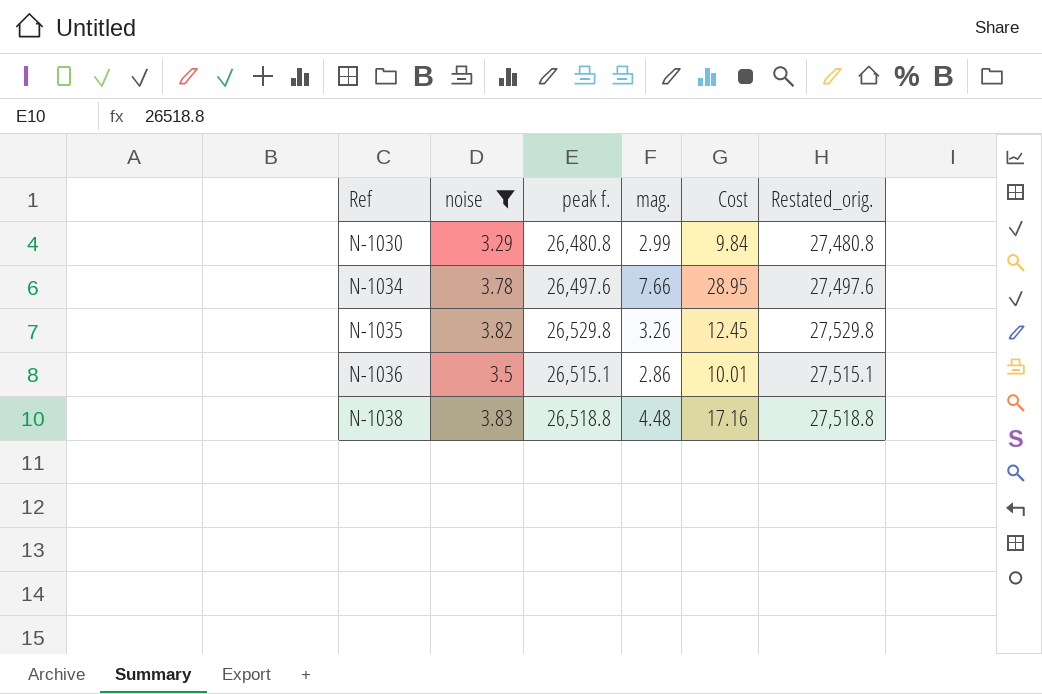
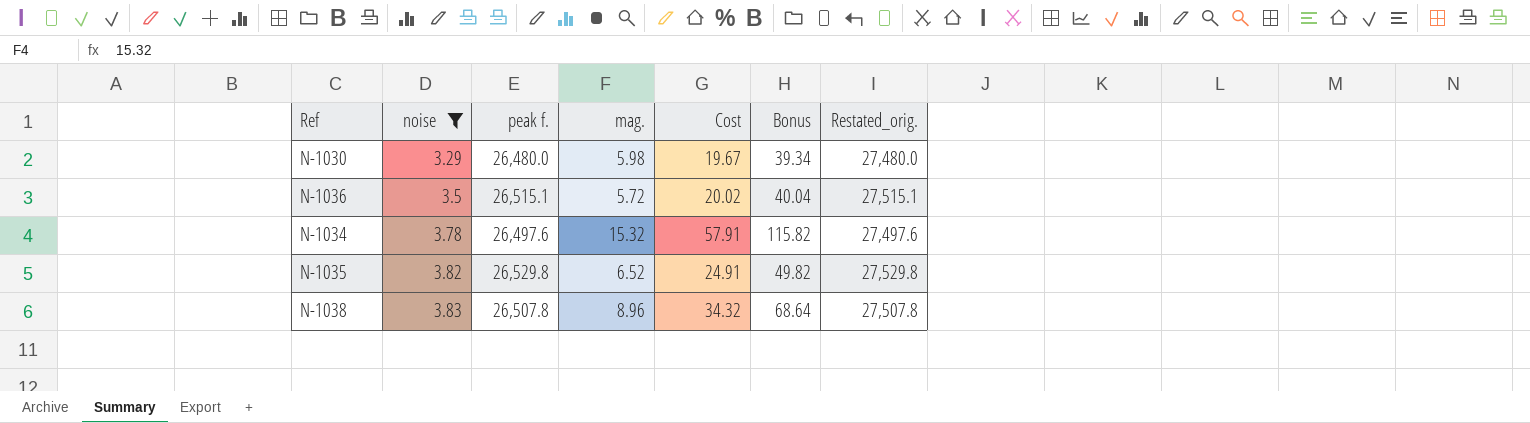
row order: Ref ascending -> noise ascending
column Bonus | formula: none -> [Cost] * 2
N-1030 | peak f.: 26,480.8 -> 26,480.0
N-1030 | mag.: 2.99 -> 5.98
N-1030 | Cost: 9.84 -> 19.67
N-1030 | Restated_orig.: 27,480.8 -> 27,480.0
N-1036 | mag.: 2.86 -> 5.72
N-1036 | Cost: 10.01 -> 20.02
N-1034 | mag.: 7.66 -> 15.32
N-1034 | Cost: 28.95 -> 57.91
N-1035 | mag.: 3.26 -> 6.52
N-1035 | Cost: 12.45 -> 24.91
N-1038 | peak f.: 26,518.8 -> 26,507.8
N-1038 | mag.: 4.48 -> 8.96
N-1038 | Cost: 17.16 -> 34.32
N-1038 | Restated_orig.: 27,518.8 -> 27,507.8

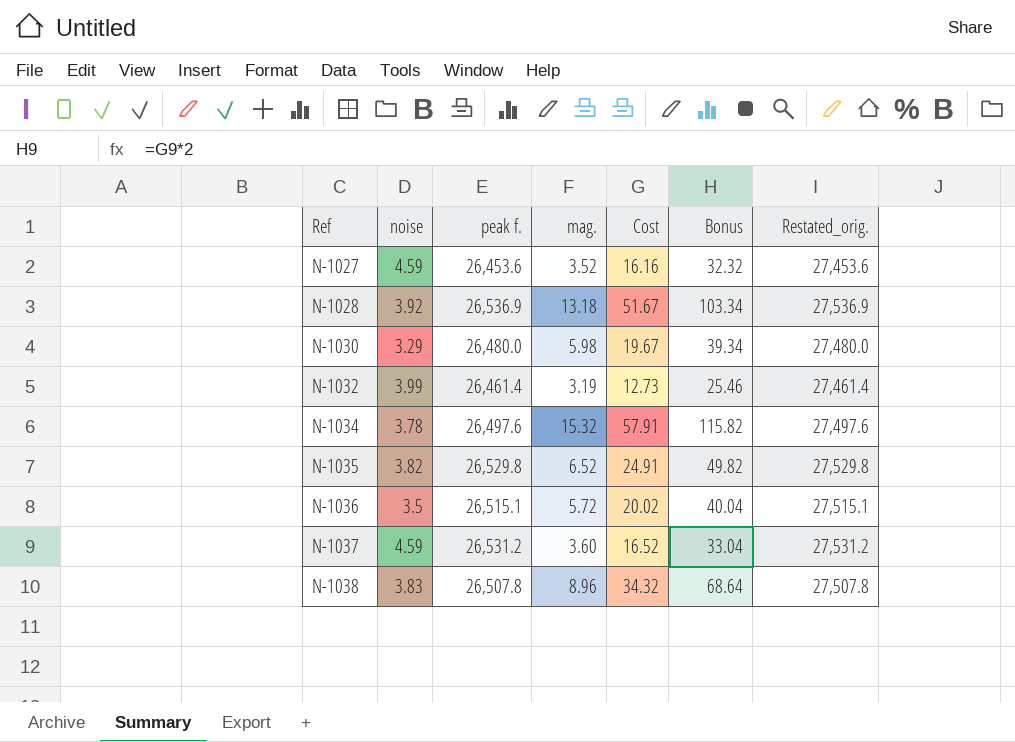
filter: noise <= 3.83 -> none
row order: noise ascending -> Ref ascending

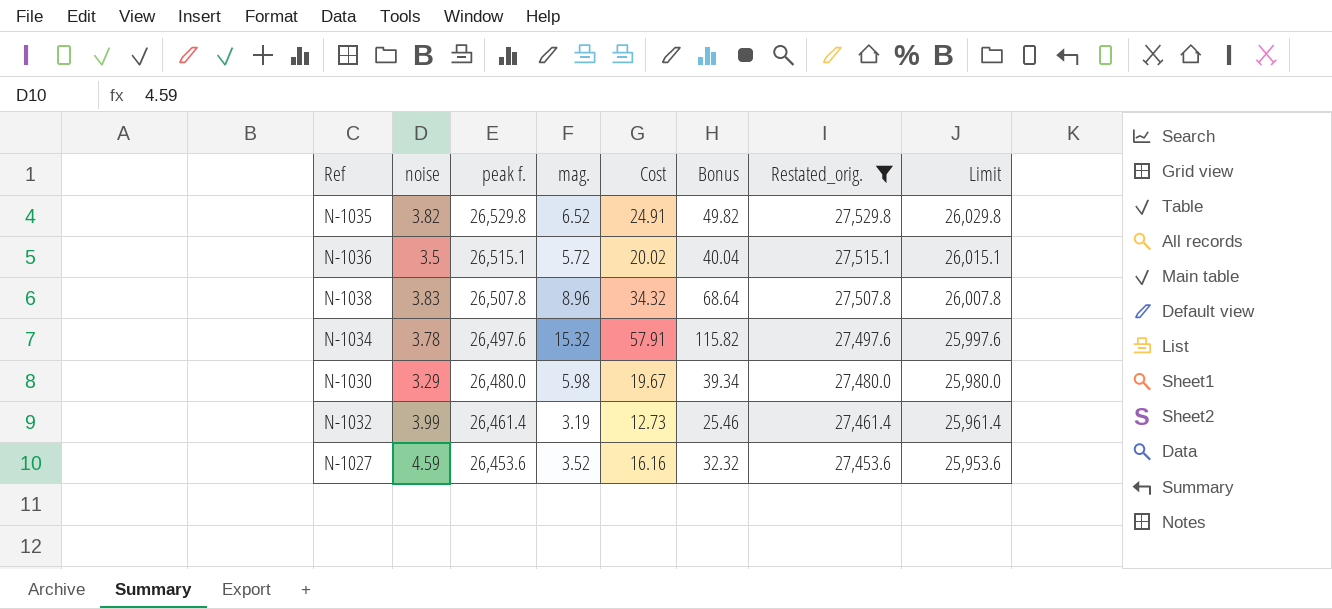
filter: none -> Restated_orig. <= 27,529.8
row order: Ref ascending -> peak f. descending
column Limit | formula: none -> [peak f.] - 500

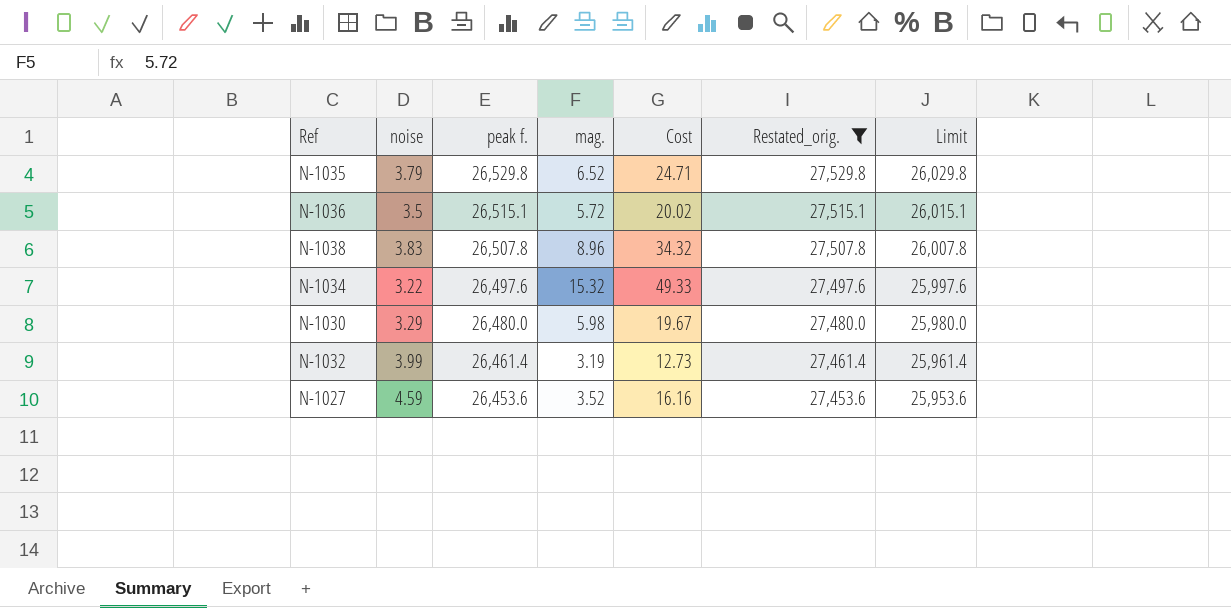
column Bonus | formula: [Cost] * 2 -> none
N-1035 | noise: 3.82 -> 3.79
N-1035 | Cost: 24.91 -> 24.71
N-1034 | noise: 3.78 -> 3.22
N-1034 | Cost: 57.91 -> 49.33

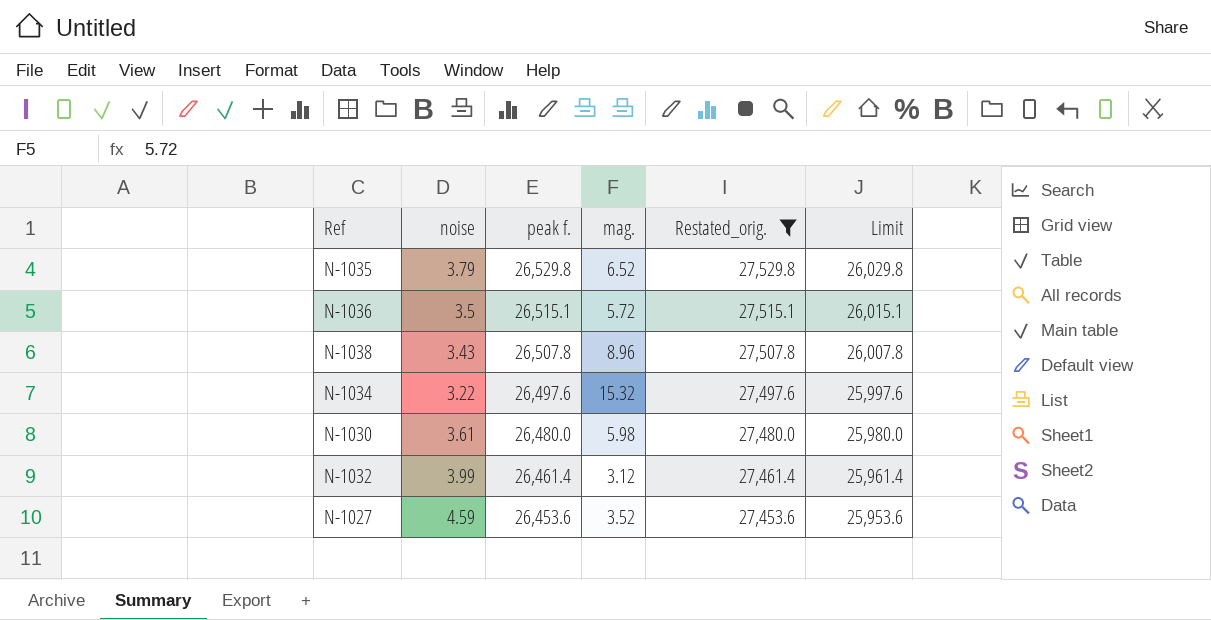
column Cost | formula: [noise] * [mag.] -> none
N-1038 | noise: 3.83 -> 3.43
N-1030 | noise: 3.29 -> 3.61
N-1032 | mag.: 3.19 -> 3.12

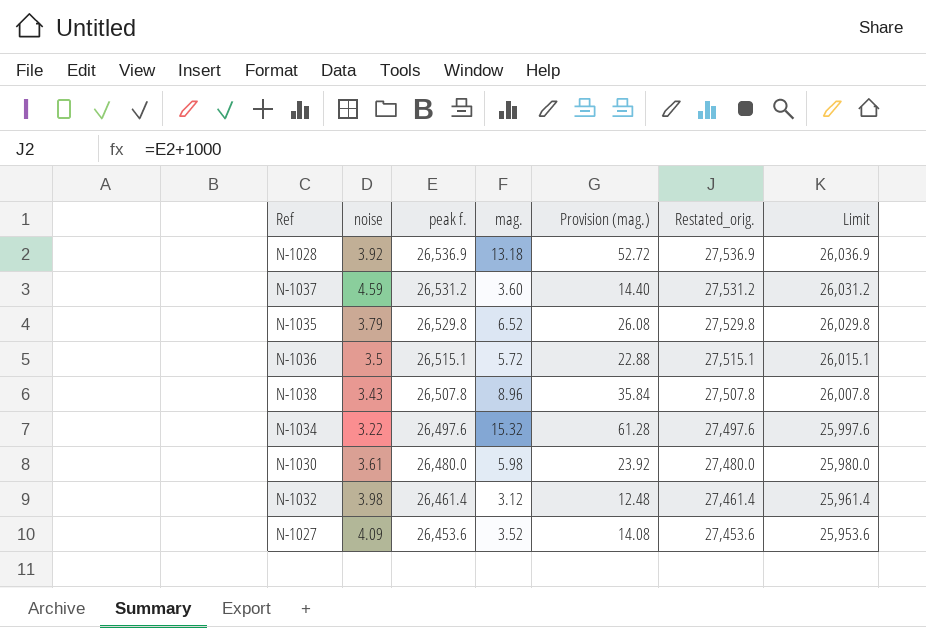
filter: Restated_orig. <= 27,529.8 -> none
column Provision (mag.) | formula: none -> [mag.] * 4
N-1032 | noise: 3.99 -> 3.98
N-1027 | noise: 4.59 -> 4.09

